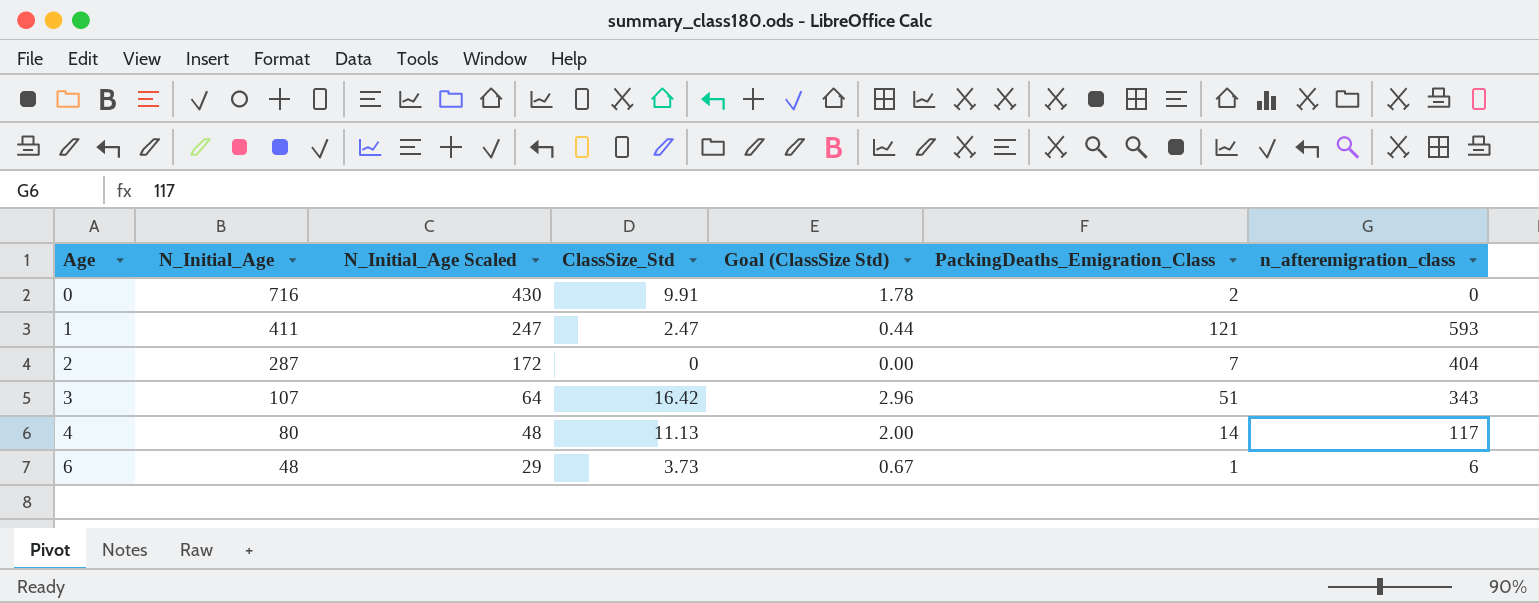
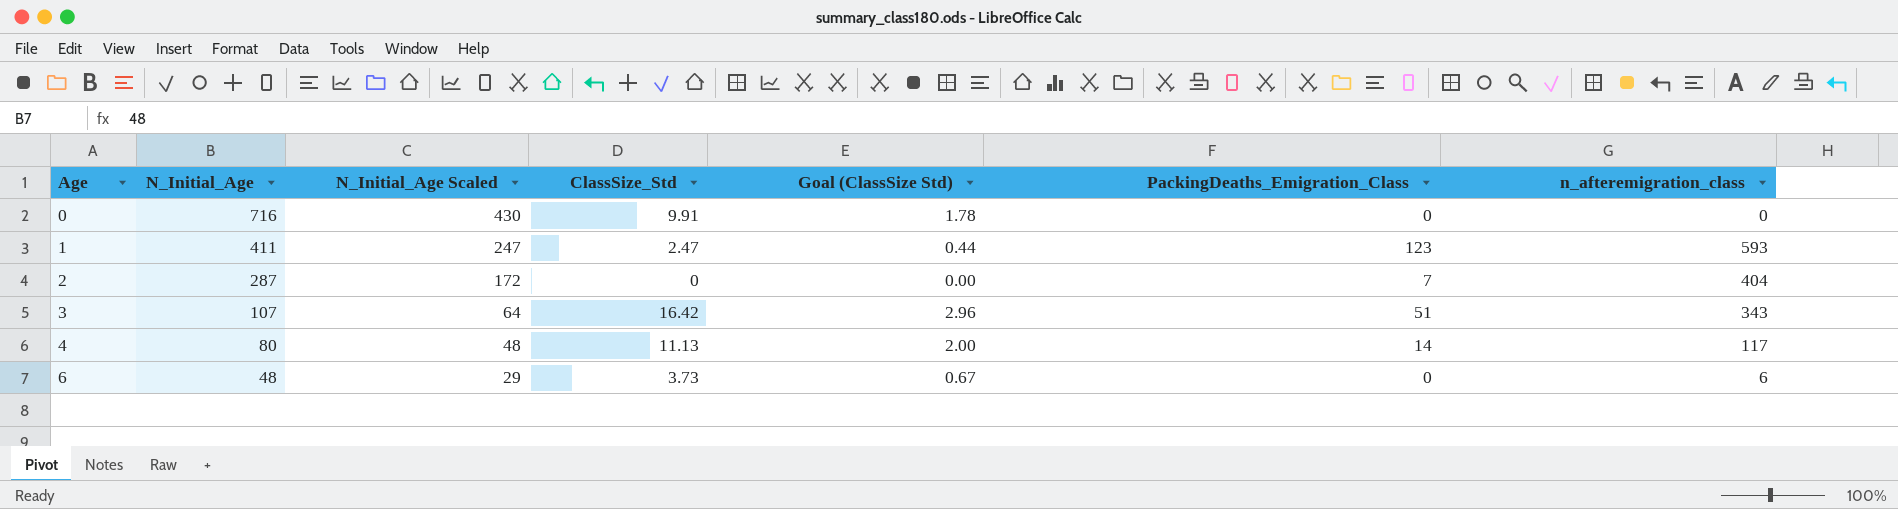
0 | PackingDeaths_Emigration_Class: 2 -> 0
1 | PackingDeaths_Emigration_Class: 121 -> 123
6 | PackingDeaths_Emigration_Class: 1 -> 0

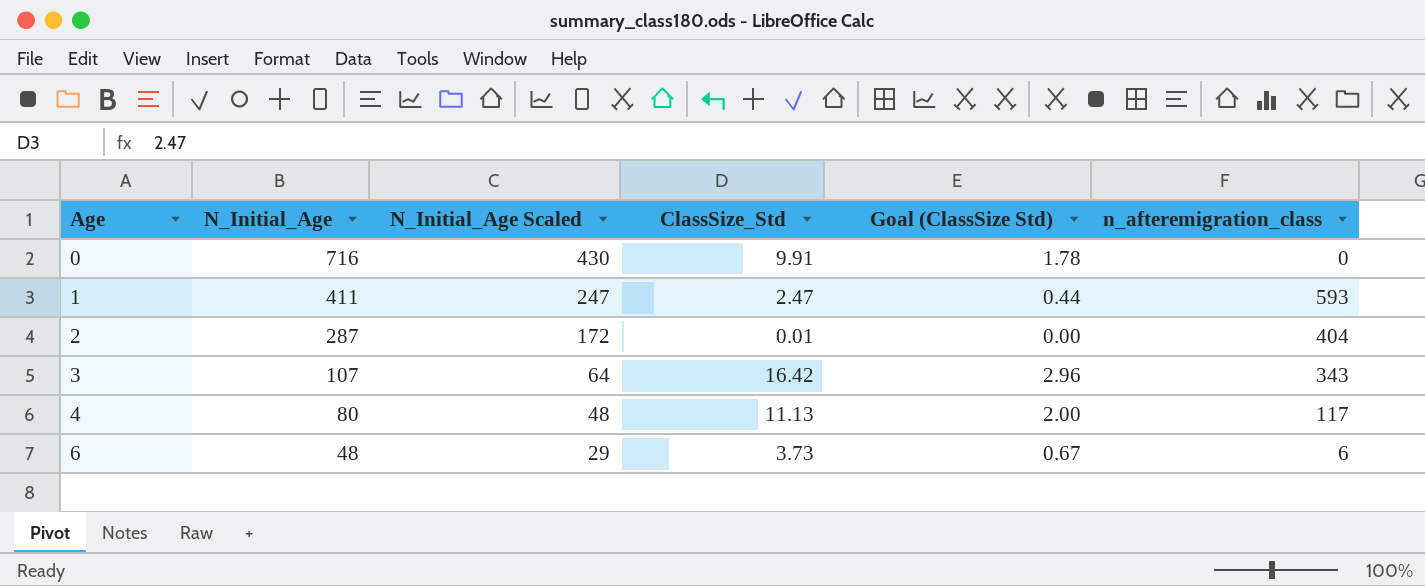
column PackingDeaths_Emigration_Class | position: 6 -> none
2 | ClassSize_Std: 0 -> 0.01

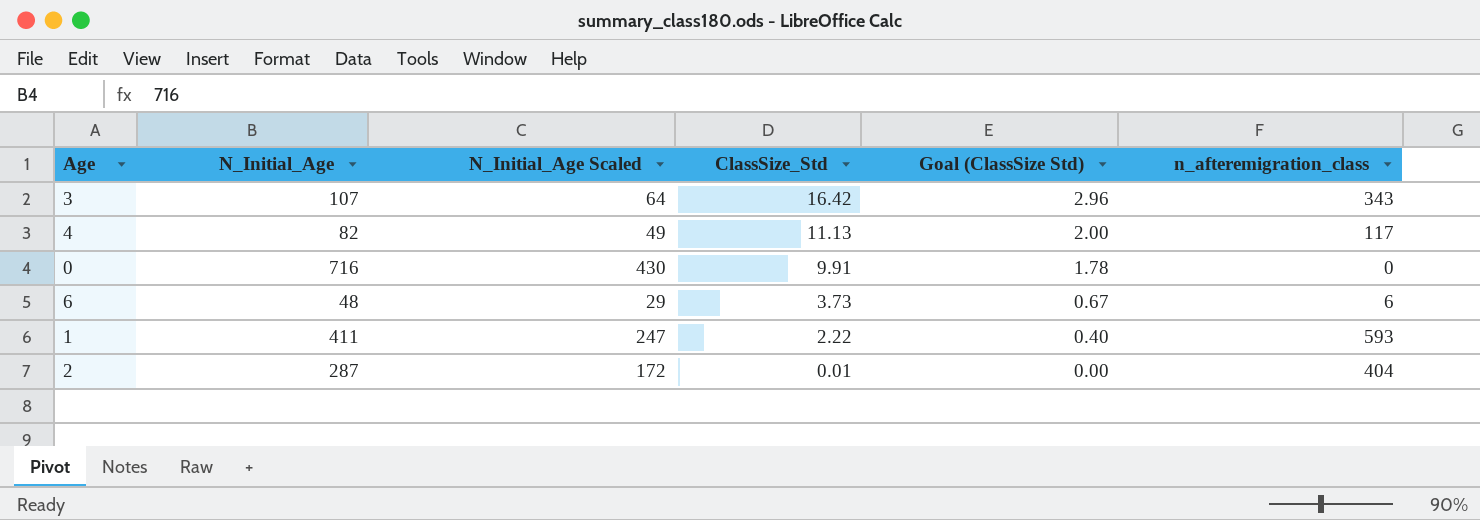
row order: Age ascending -> ClassSize_Std descending
4 | N_Initial_Age: 80 -> 82
4 | N_Initial_Age Scaled: 48 -> 49
1 | ClassSize_Std: 2.47 -> 2.22
1 | Goal (ClassSize Std): 0.44 -> 0.40

